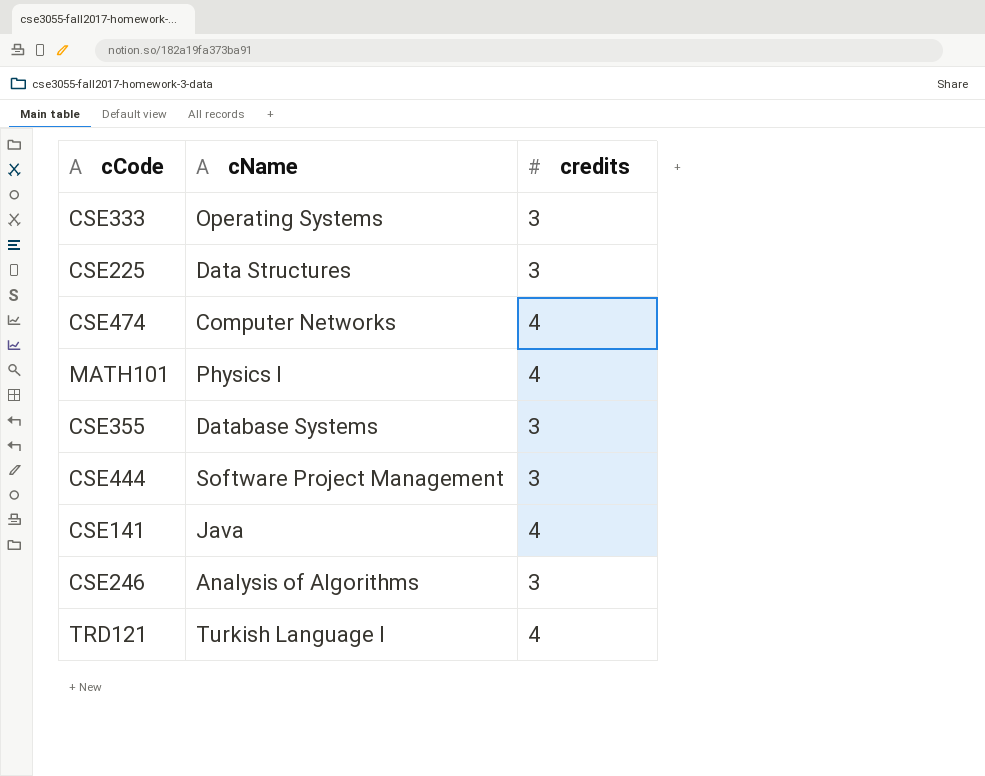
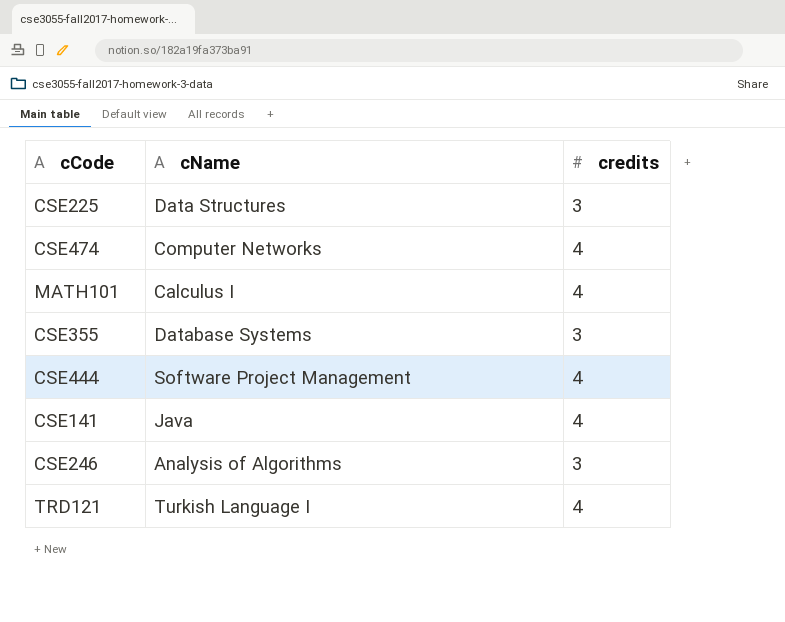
row CSE333: Operating Systems | 3 -> none
MATH101 | cName: Physics I -> Calculus I
CSE444 | credits: 3 -> 4

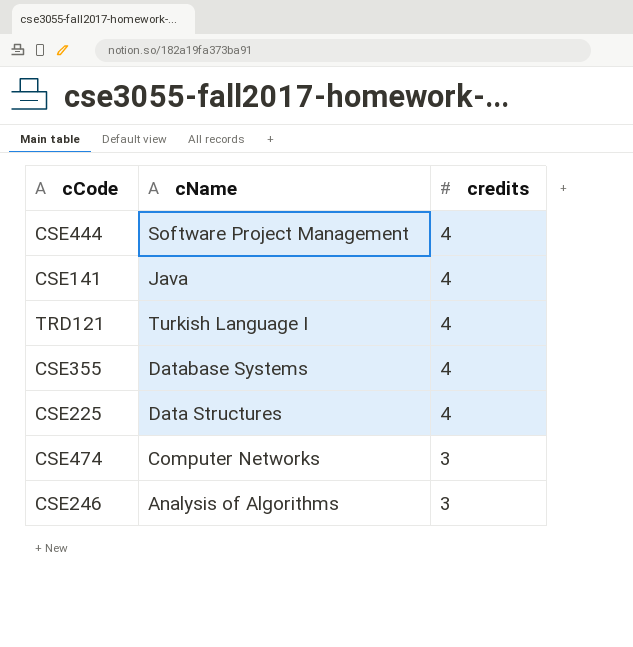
row order: none -> credits descending
row MATH101: Calculus I | 4 -> none
CSE355 | credits: 3 -> 4
CSE225 | credits: 3 -> 4
CSE474 | credits: 4 -> 3

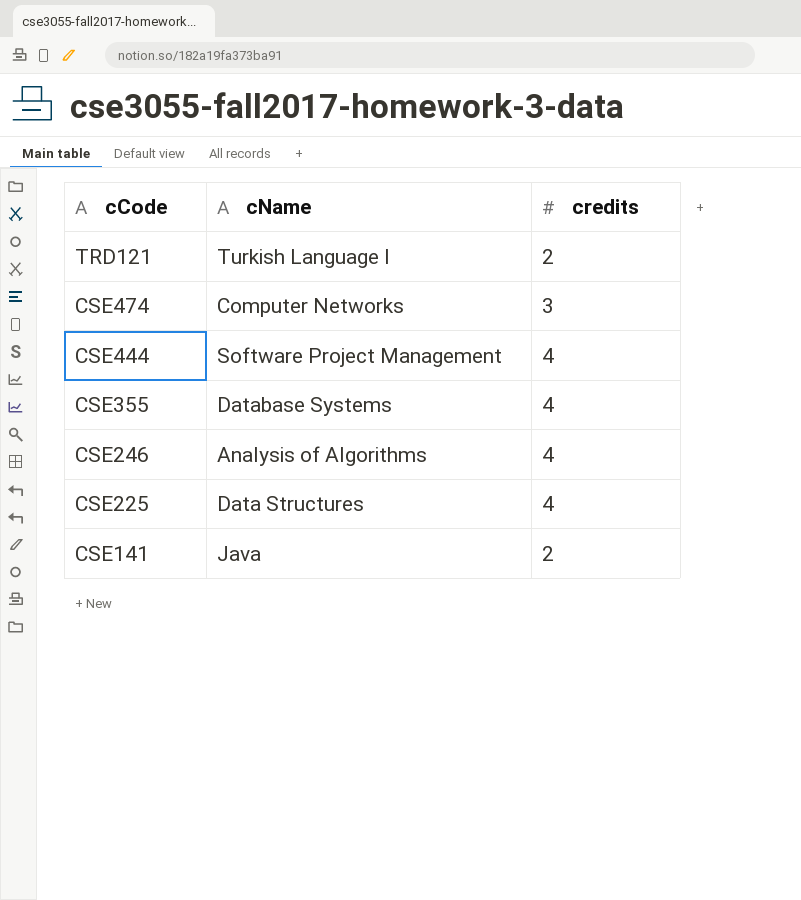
row order: credits descending -> cCode descending
TRD121 | credits: 4 -> 2
CSE246 | credits: 3 -> 4
CSE141 | credits: 4 -> 2

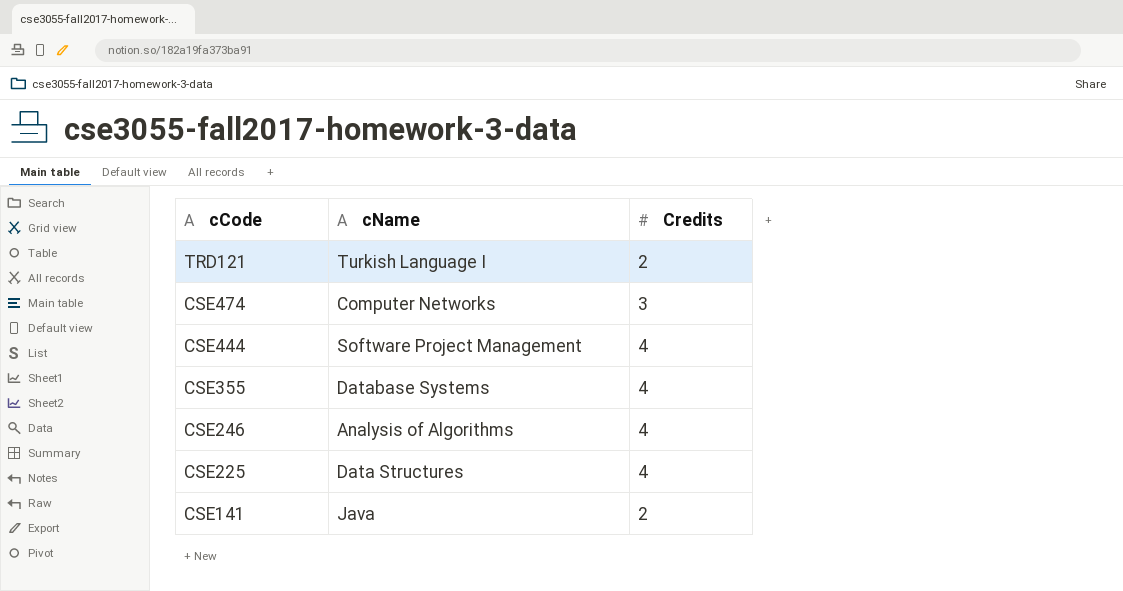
column name: credits -> Credits

